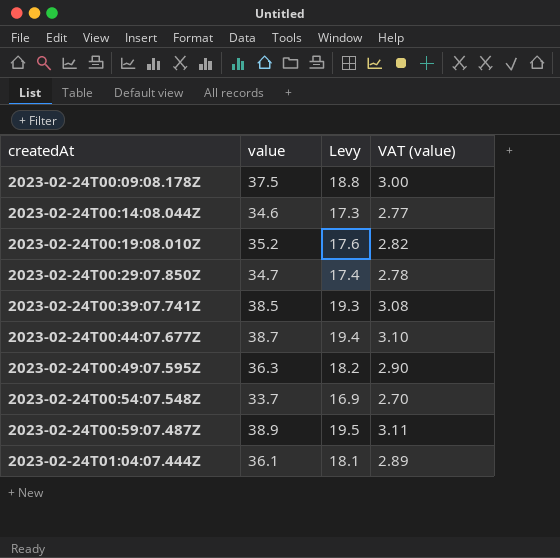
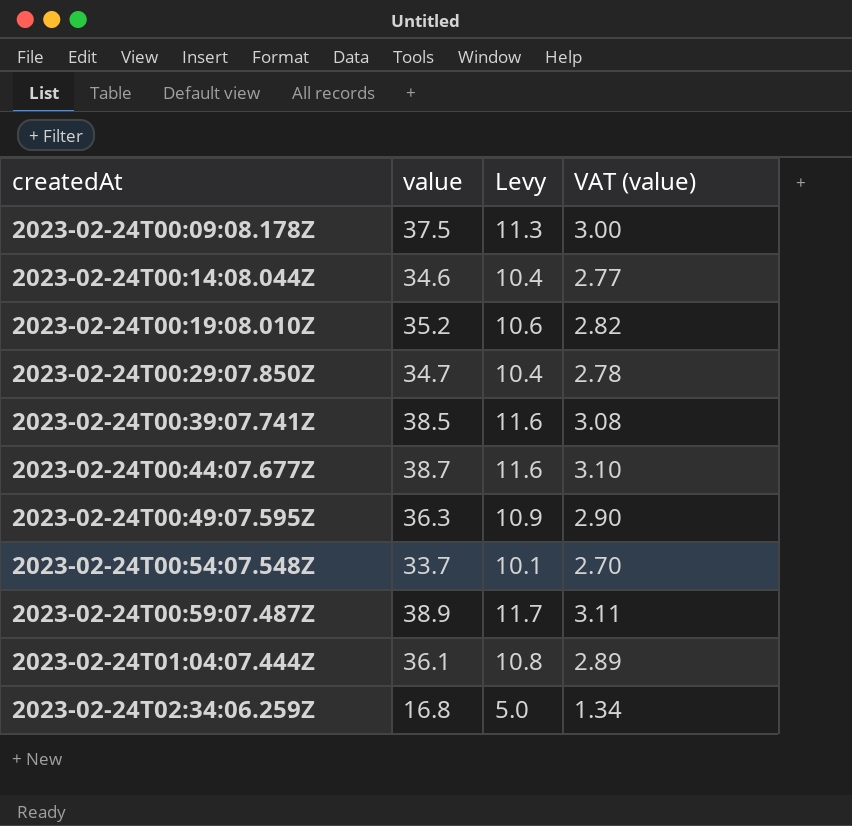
column Levy | formula: [value] * 0.5 -> [value] * 0.3
row 2023-02-24T02:34:06.259Z: none -> 16.8 | 5.0 | 1.34

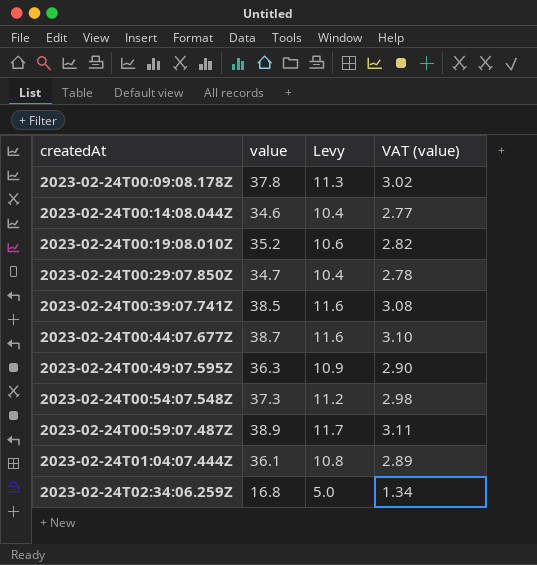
2023-02-24T00:09:08.178Z | value: 37.5 -> 37.8
2023-02-24T00:09:08.178Z | VAT (value): 3.00 -> 3.02
2023-02-24T00:54:07.548Z | value: 33.7 -> 37.3
2023-02-24T00:54:07.548Z | Levy: 10.1 -> 11.2
2023-02-24T00:54:07.548Z | VAT (value): 2.70 -> 2.98

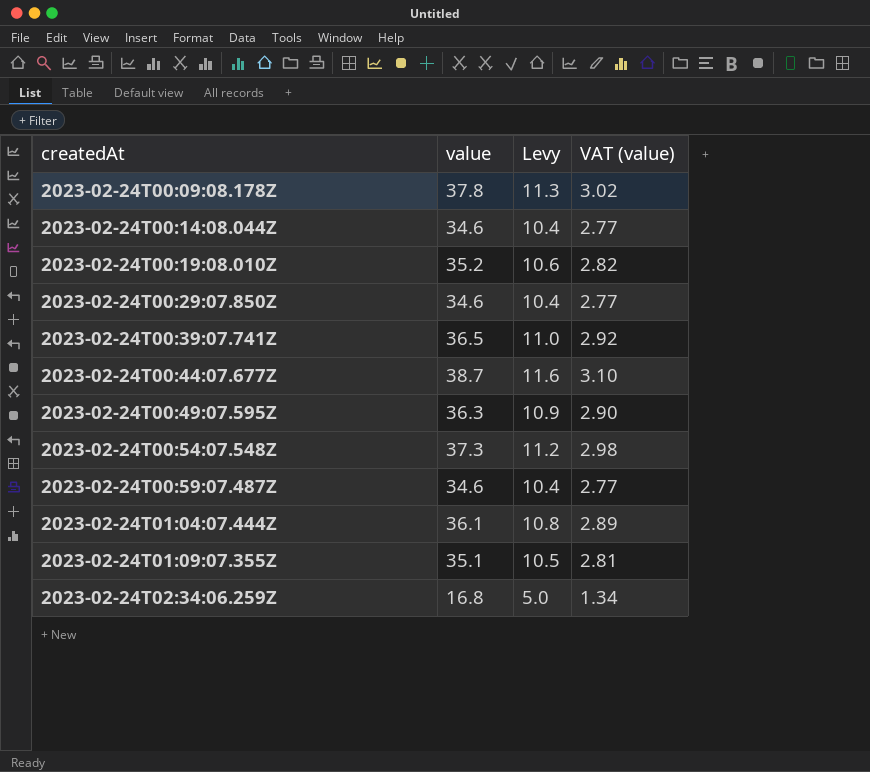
2023-02-24T00:29:07.850Z | value: 34.7 -> 34.6
2023-02-24T00:29:07.850Z | VAT (value): 2.78 -> 2.77
2023-02-24T00:39:07.741Z | value: 38.5 -> 36.5
2023-02-24T00:39:07.741Z | Levy: 11.6 -> 11.0
2023-02-24T00:39:07.741Z | VAT (value): 3.08 -> 2.92
2023-02-24T00:59:07.487Z | value: 38.9 -> 34.6
2023-02-24T00:59:07.487Z | Levy: 11.7 -> 10.4
2023-02-24T00:59:07.487Z | VAT (value): 3.11 -> 2.77
row 2023-02-24T01:09:07.355Z: none -> 35.1 | 10.5 | 2.81

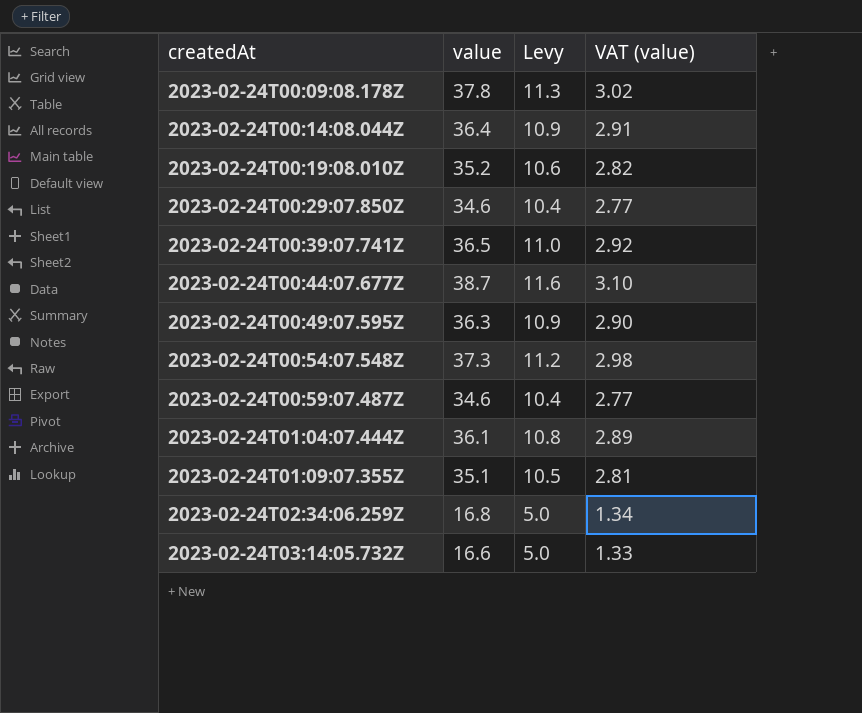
2023-02-24T00:14:08.044Z | value: 34.6 -> 36.4
2023-02-24T00:14:08.044Z | Levy: 10.4 -> 10.9
2023-02-24T00:14:08.044Z | VAT (value): 2.77 -> 2.91
row 2023-02-24T03:14:05.732Z: none -> 16.6 | 5.0 | 1.33

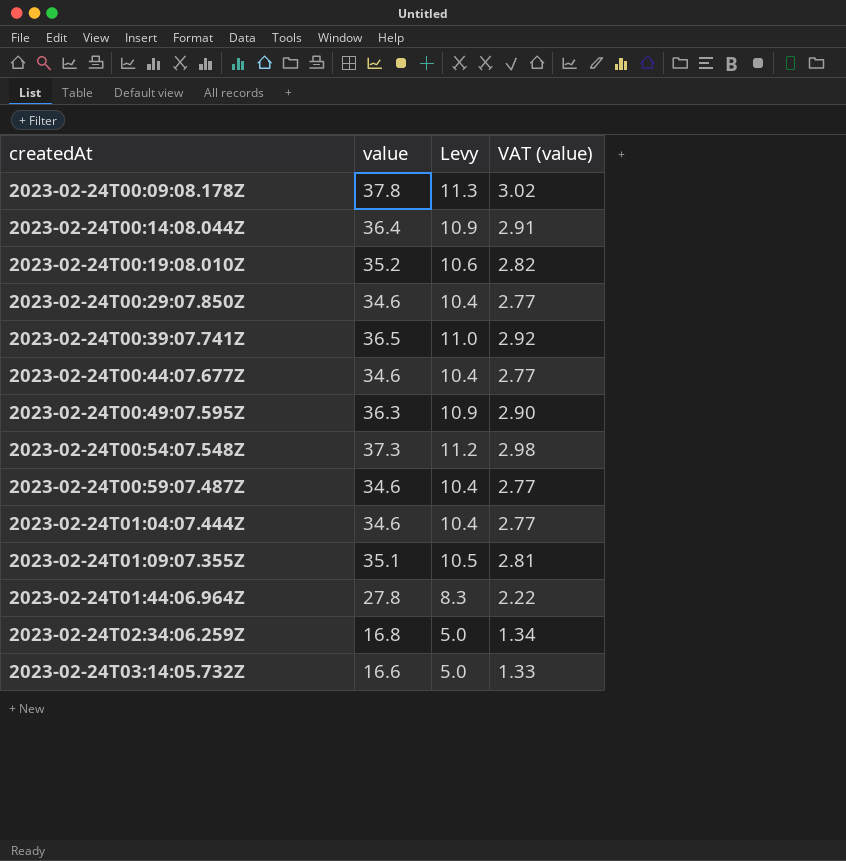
2023-02-24T00:44:07.677Z | value: 38.7 -> 34.6
2023-02-24T00:44:07.677Z | Levy: 11.6 -> 10.4
2023-02-24T00:44:07.677Z | VAT (value): 3.10 -> 2.77
2023-02-24T01:04:07.444Z | value: 36.1 -> 34.6
2023-02-24T01:04:07.444Z | Levy: 10.8 -> 10.4
2023-02-24T01:04:07.444Z | VAT (value): 2.89 -> 2.77
row 2023-02-24T01:44:06.964Z: none -> 27.8 | 8.3 | 2.22

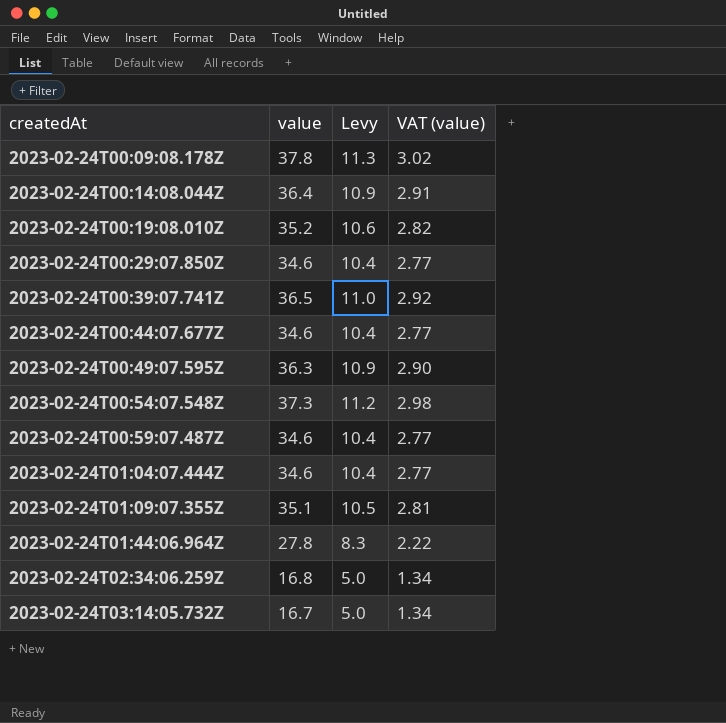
2023-02-24T03:14:05.732Z | value: 16.6 -> 16.7
2023-02-24T03:14:05.732Z | VAT (value): 1.33 -> 1.34

